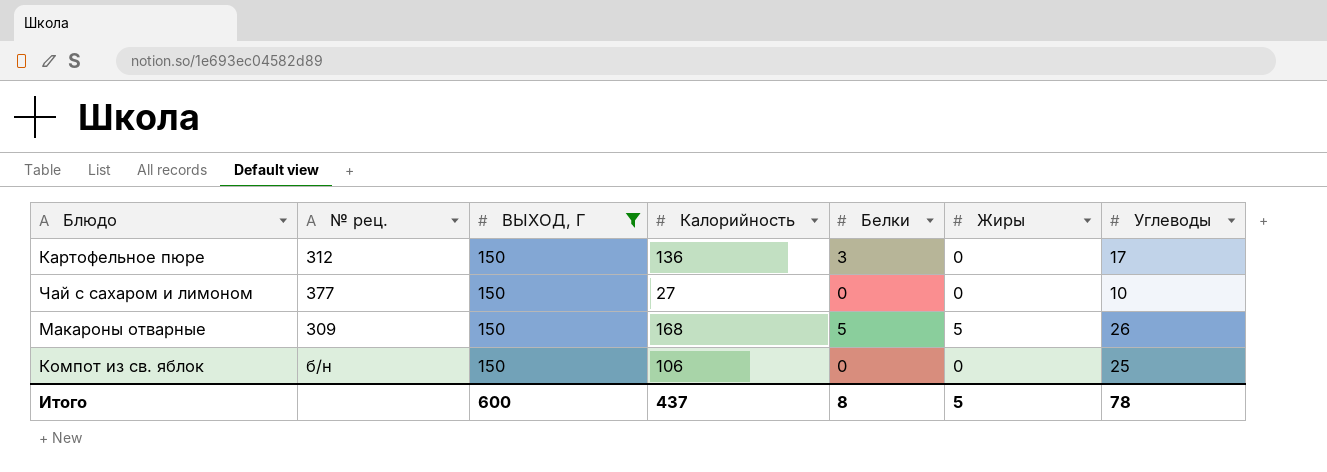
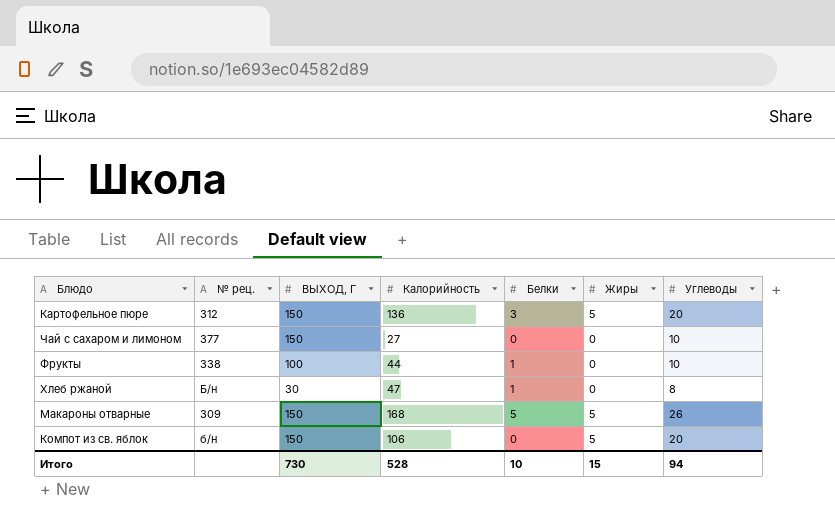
filter: ВЫХОД, Г = 150 -> none
Картофельное пюре | Жиры: 0 -> 5
Картофельное пюре | Углеводы: 17 -> 20
Компот из св. яблок | Жиры: 0 -> 5
Компот из св. яблок | Углеводы: 25 -> 20
Итого | ВЫХОД, Г: 600 -> 730
Итого | Калорийность: 437 -> 528
Итого | Белки: 8 -> 10
Итого | Жиры: 5 -> 15
Итого | Углеводы: 78 -> 94

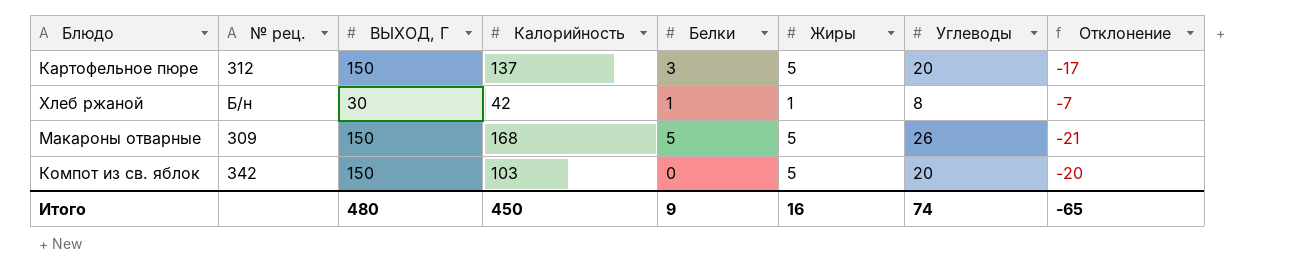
column Отклонение | formula: none -> [Белки] - [Углеводы]
row Чай с сахаром и лимоном: 377 | 150 | 27 | 0 | 0 | 10 -> none
row Фрукты: 338 | 100 | 44 | 1 | 0 | 10 -> none
Картофельное пюре | Калорийность: 136 -> 137
Хлеб ржаной | Калорийность: 47 -> 42
Хлеб ржаной | Жиры: 0 -> 1
Компот из св. яблок | № рец.: б/н -> 342
Компот из св. яблок | Калорийность: 106 -> 103
Итого | ВЫХОД, Г: 730 -> 480
Итого | Калорийность: 528 -> 450
Итого | Белки: 10 -> 9
Итого | Жиры: 15 -> 16
Итого | Углеводы: 94 -> 74

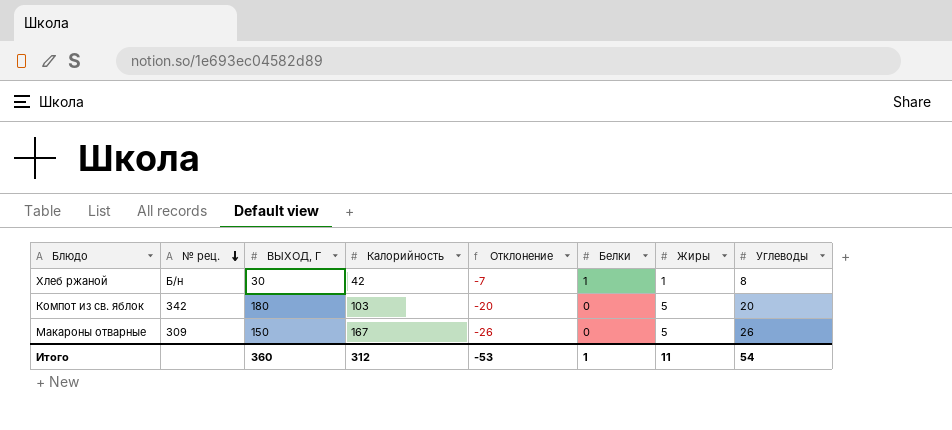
row order: none -> № рец. descending
column Отклонение | position: 8 -> 5
row Картофельное пюре: 312 | 150 | 137 | 3 | 5 | 20 | -17 -> none
Компот из св. яблок | ВЫХОД, Г: 150 -> 180
Макароны отварные | Калорийность: 168 -> 167
Макароны отварные | Отклонение: -21 -> -26
Макароны отварные | Белки: 5 -> 0
Итого | ВЫХОД, Г: 480 -> 360
Итого | Калорийность: 450 -> 312
Итого | Отклонение: -65 -> -53
Итого | Белки: 9 -> 1
Итого | Жиры: 16 -> 11
Итого | Углеводы: 74 -> 54

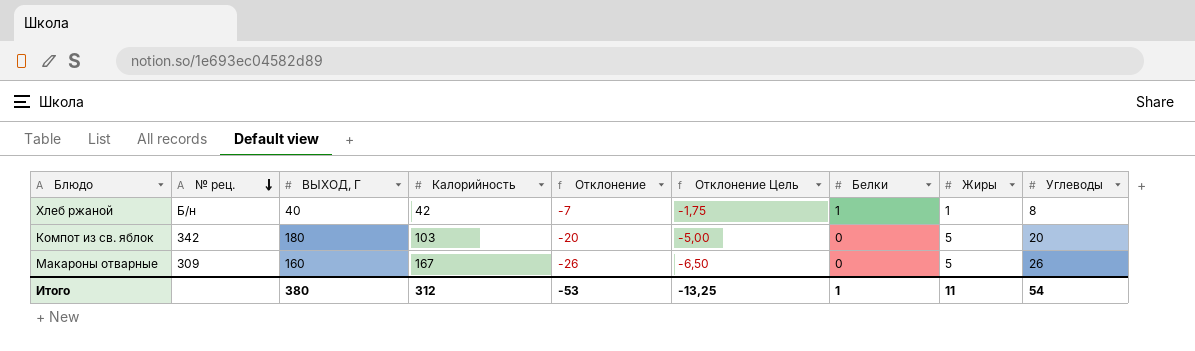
column Отклонение Цель | formula: none -> [Отклонение] * 0,25
Хлеб ржаной | ВЫХОД, Г: 30 -> 40
Макароны отварные | ВЫХОД, Г: 150 -> 160
Итого | ВЫХОД, Г: 360 -> 380

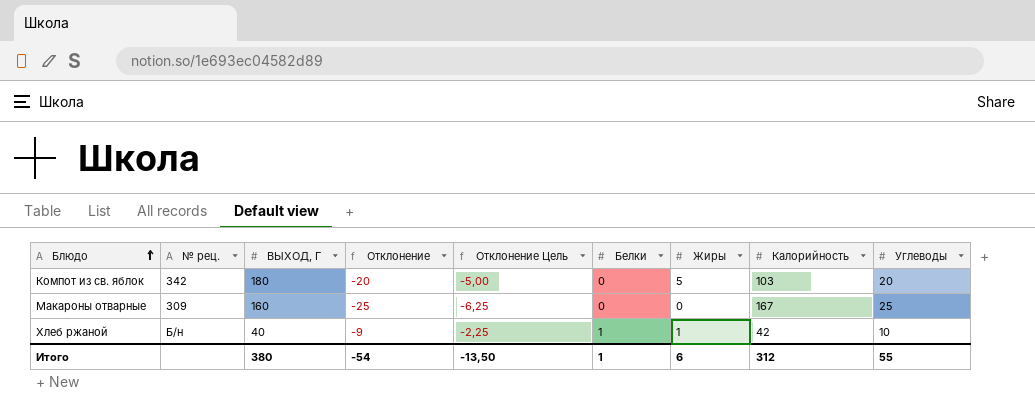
row order: № рец. descending -> Блюдо ascending
column Калорийность | position: 4 -> 8
Макароны отварные | Отклонение: -26 -> -25
Макароны отварные | Отклонение Цель: -6,50 -> -6,25
Макароны отварные | Жиры: 5 -> 0
Макароны отварные | Углеводы: 26 -> 25
Хлеб ржаной | Отклонение: -7 -> -9
Хлеб ржаной | Отклонение Цель: -1,75 -> -2,25
Хлеб ржаной | Углеводы: 8 -> 10
Итого | Отклонение: -53 -> -54
Итого | Отклонение Цель: -13,25 -> -13,50
Итого | Жиры: 11 -> 6
Итого | Углеводы: 54 -> 55

